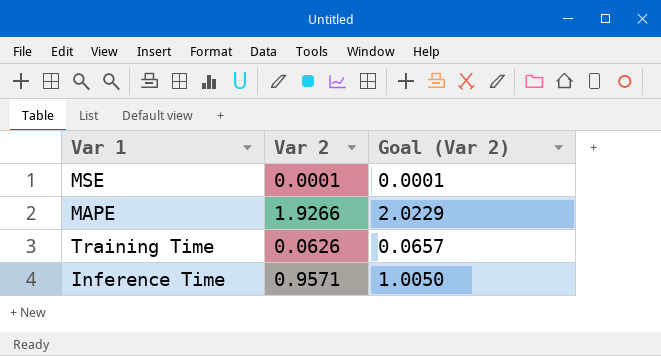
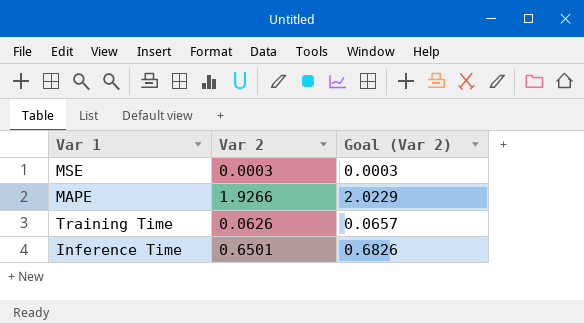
MSE | Var 2: 0.0001 -> 0.0003
MSE | Goal (Var 2): 0.0001 -> 0.0003
Inference Time | Var 2: 0.9571 -> 0.6501
Inference Time | Goal (Var 2): 1.0050 -> 0.6826

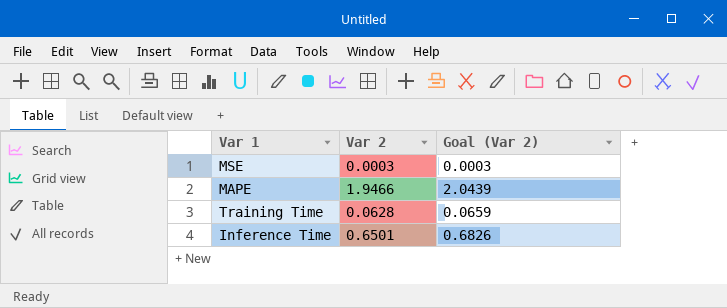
MAPE | Var 2: 1.9266 -> 1.9466
MAPE | Goal (Var 2): 2.0229 -> 2.0439
Training Time | Var 2: 0.0626 -> 0.0628
Training Time | Goal (Var 2): 0.0657 -> 0.0659

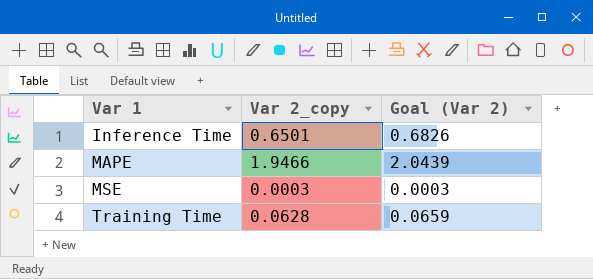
row order: none -> Var 1 ascending
column name: Var 2 -> Var 2_copy

